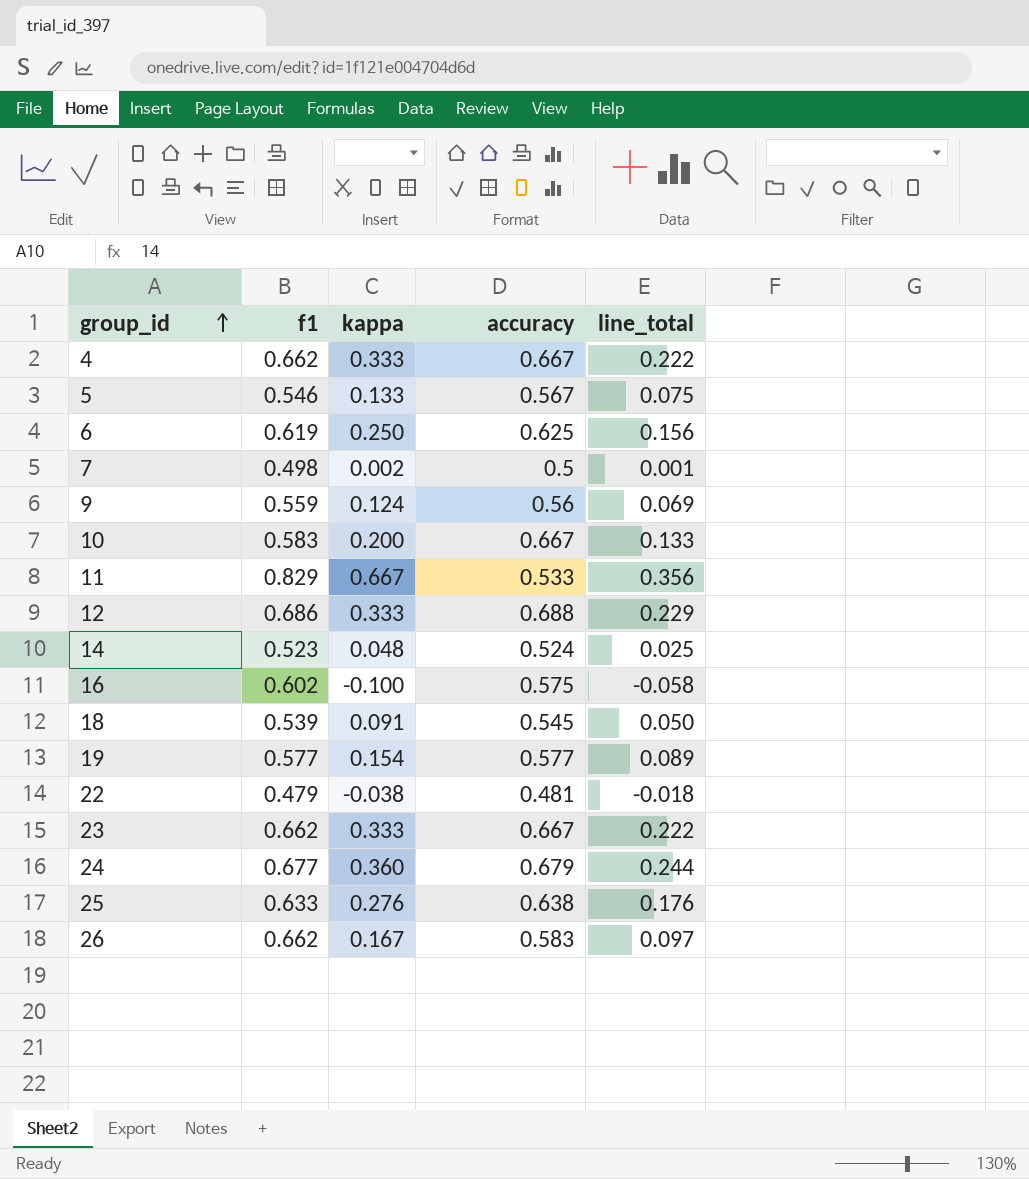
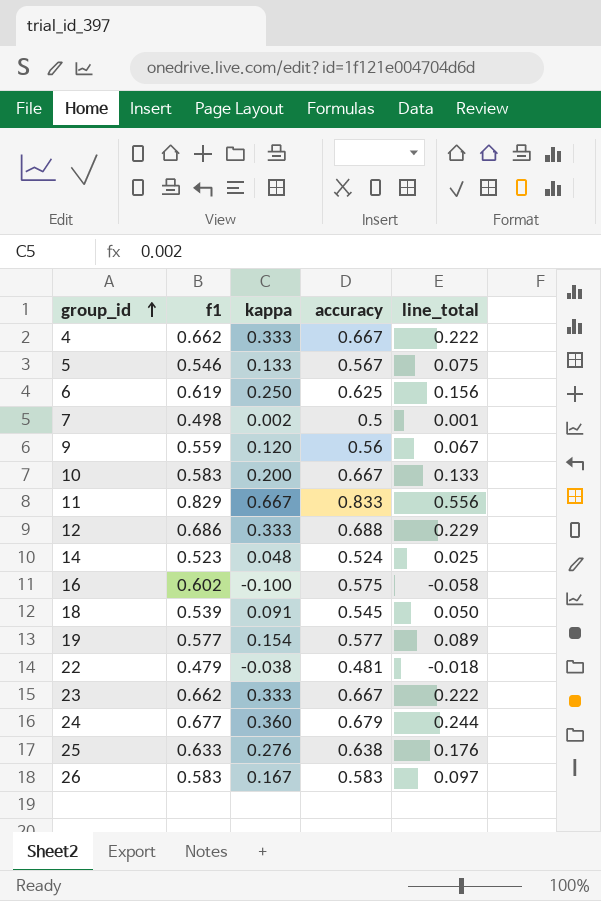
9 | kappa: 0.124 -> 0.120
9 | line_total: 0.069 -> 0.067
11 | accuracy: 0.533 -> 0.833
11 | line_total: 0.356 -> 0.556
26 | f1: 0.662 -> 0.583

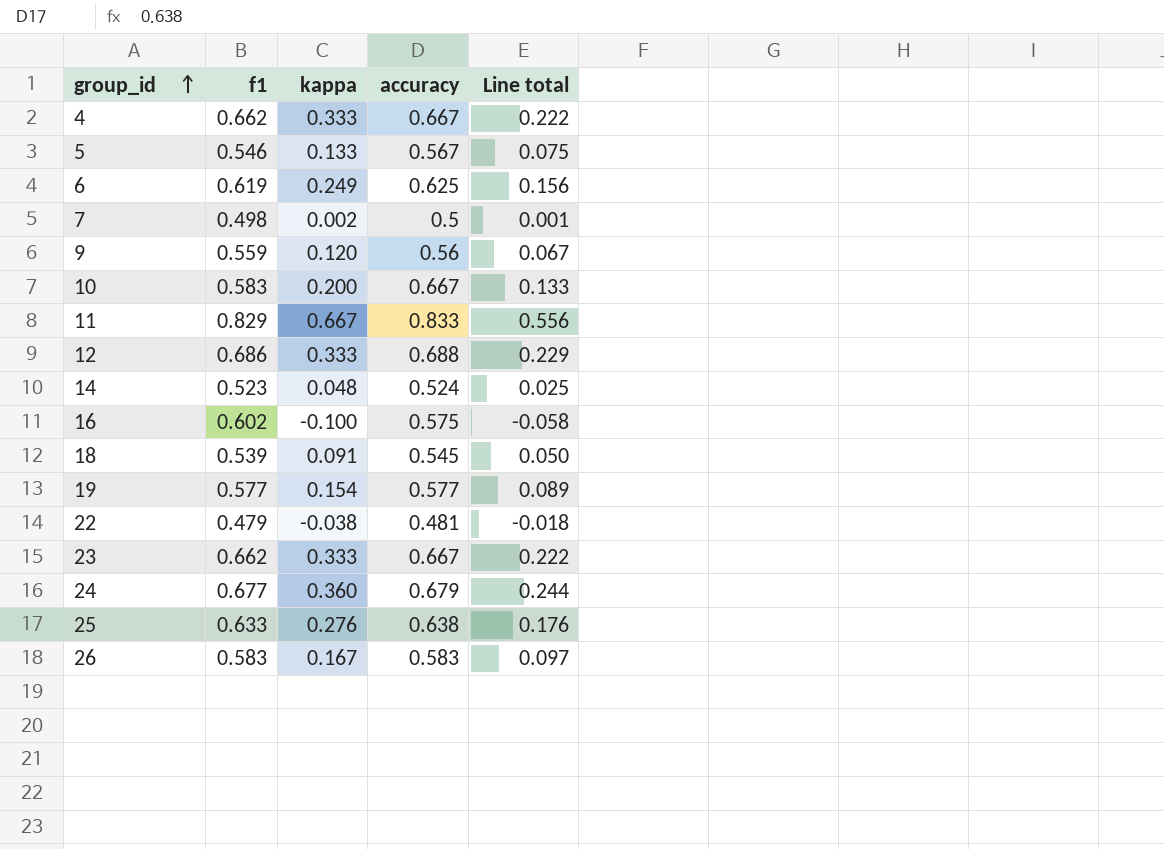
column name: line_total -> Line total
6 | kappa: 0.250 -> 0.249

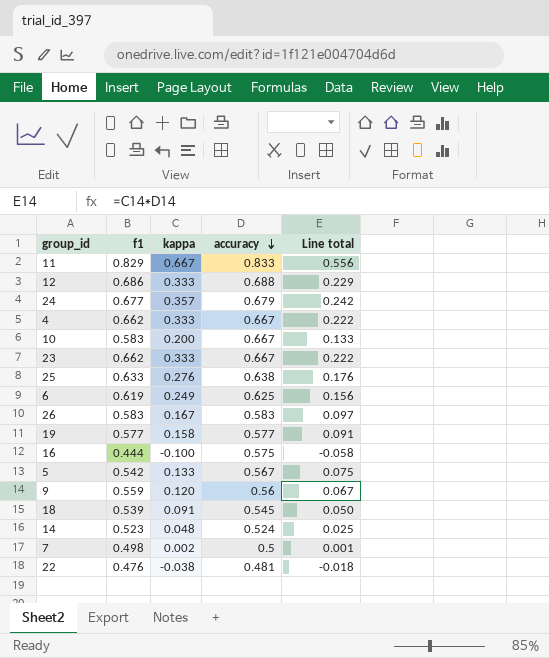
row order: group_id ascending -> accuracy descending
24 | kappa: 0.360 -> 0.357
24 | Line total: 0.244 -> 0.242
19 | kappa: 0.154 -> 0.158
19 | Line total: 0.089 -> 0.091
16 | f1: 0.602 -> 0.444
5 | f1: 0.546 -> 0.542
22 | f1: 0.479 -> 0.476

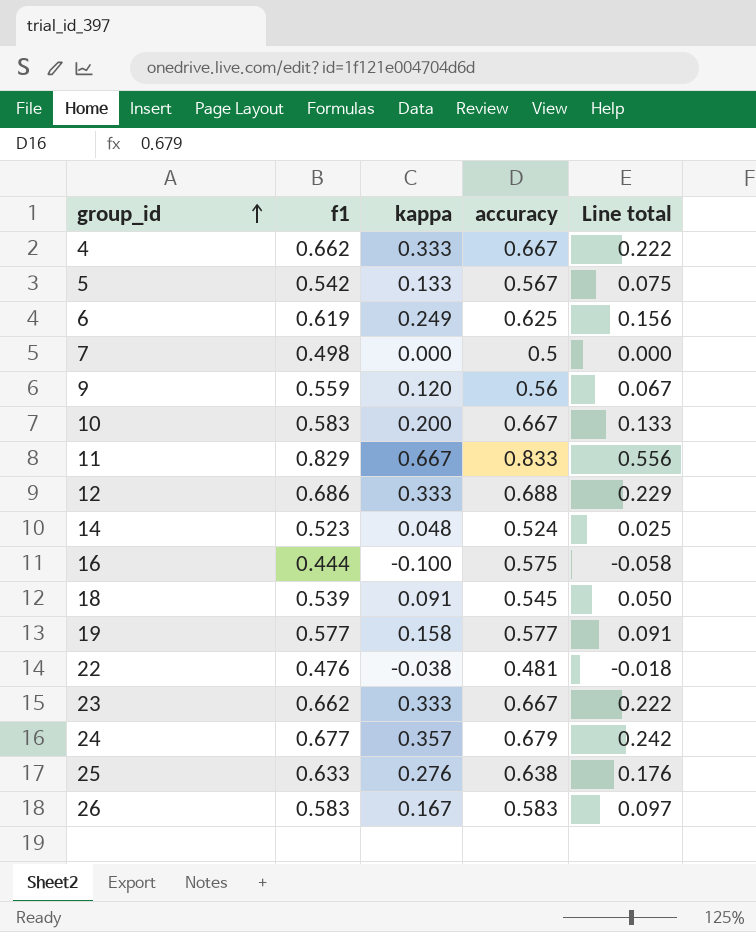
row order: accuracy descending -> group_id ascending
7 | kappa: 0.002 -> 0.000
7 | Line total: 0.001 -> 0.000

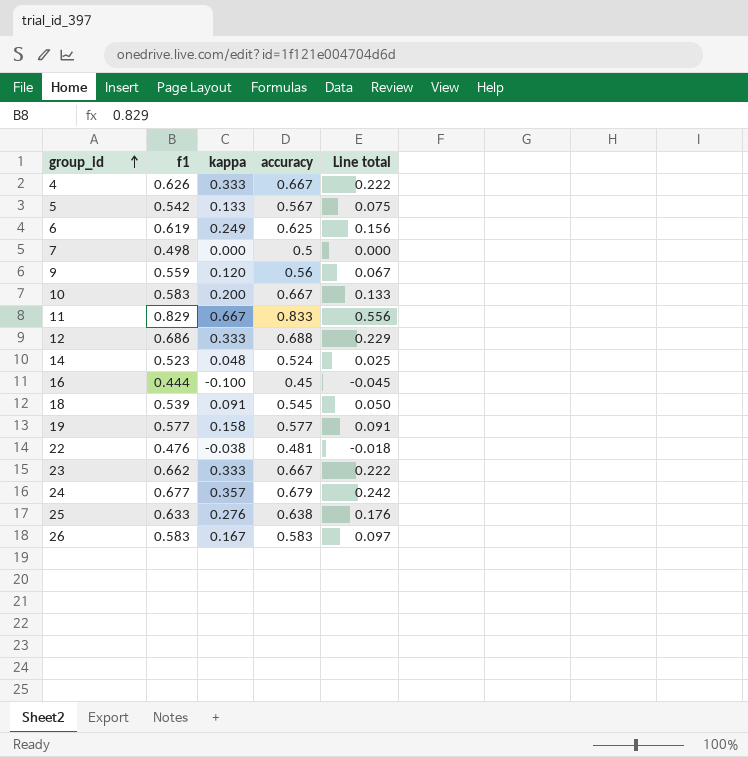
4 | f1: 0.662 -> 0.626
16 | accuracy: 0.575 -> 0.45
16 | Line total: -0.058 -> -0.045

